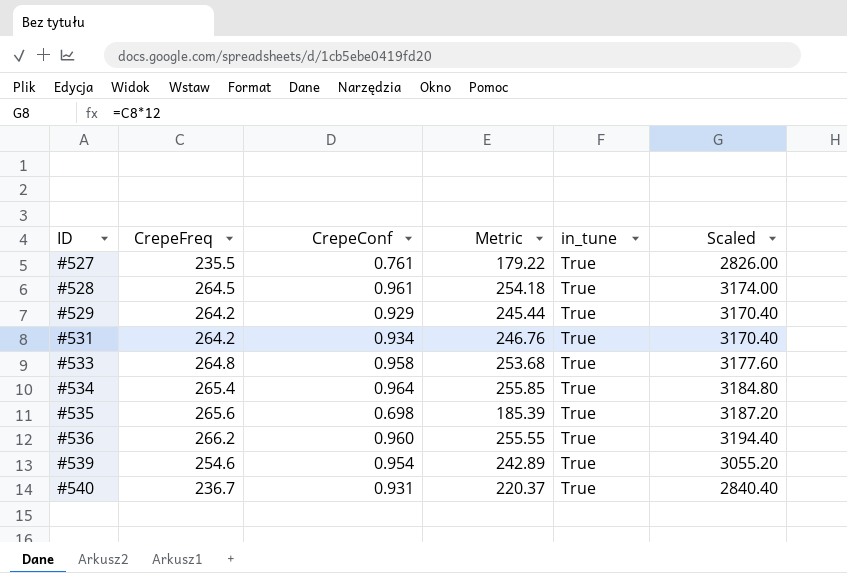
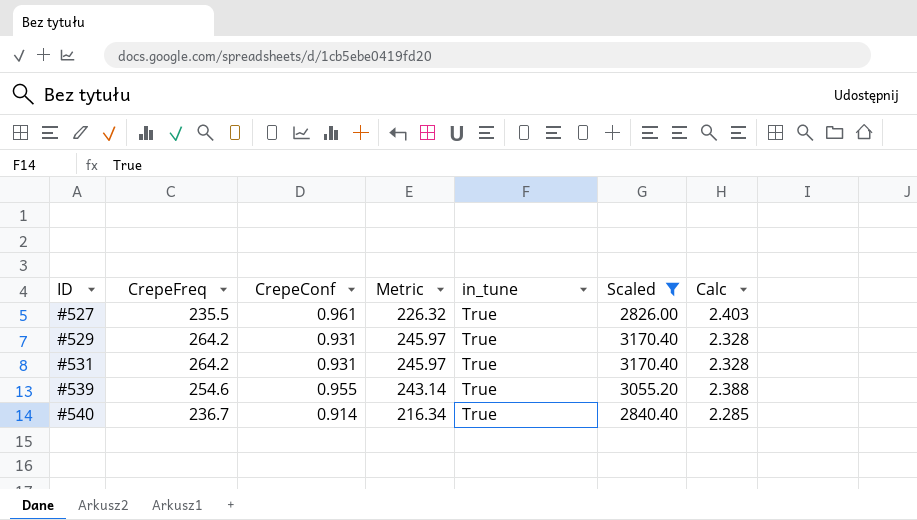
filter: none -> Scaled <= 3170.40
column Calc | formula: none -> [CrepeConf] * 2.5
#527 | CrepeConf: 0.761 -> 0.961
#527 | Metric: 179.22 -> 226.32
#529 | CrepeConf: 0.929 -> 0.931
#529 | Metric: 245.44 -> 245.97
#531 | CrepeConf: 0.934 -> 0.931
#531 | Metric: 246.76 -> 245.97
#539 | CrepeConf: 0.954 -> 0.955
#539 | Metric: 242.89 -> 243.14
#540 | CrepeConf: 0.931 -> 0.914
#540 | Metric: 220.37 -> 216.34

